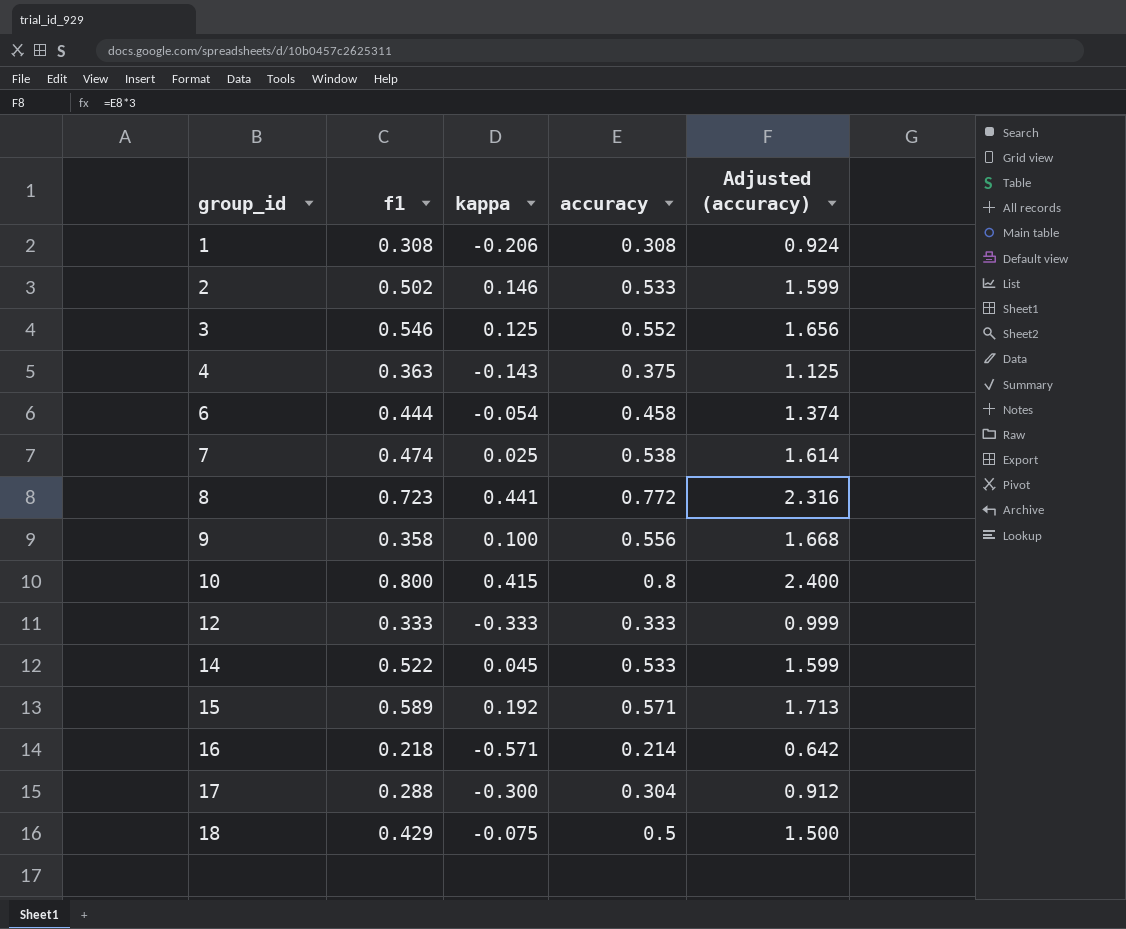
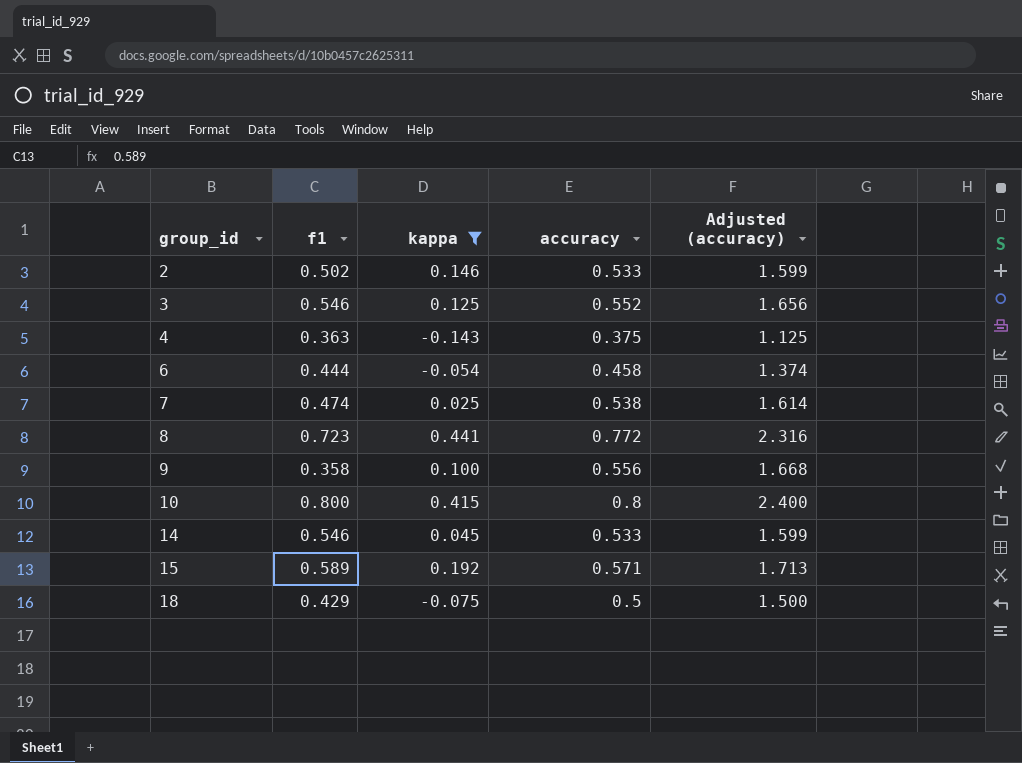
filter: none -> kappa >= -0.143
14 | f1: 0.522 -> 0.546

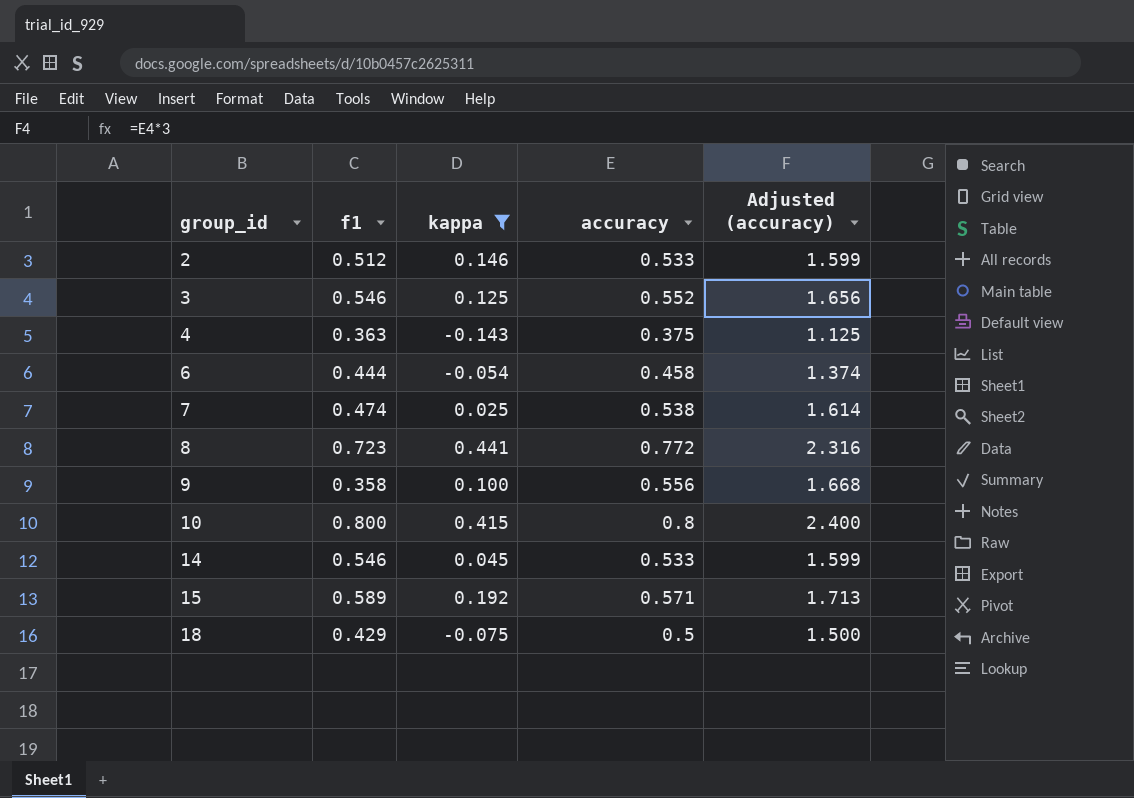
2 | f1: 0.502 -> 0.512

